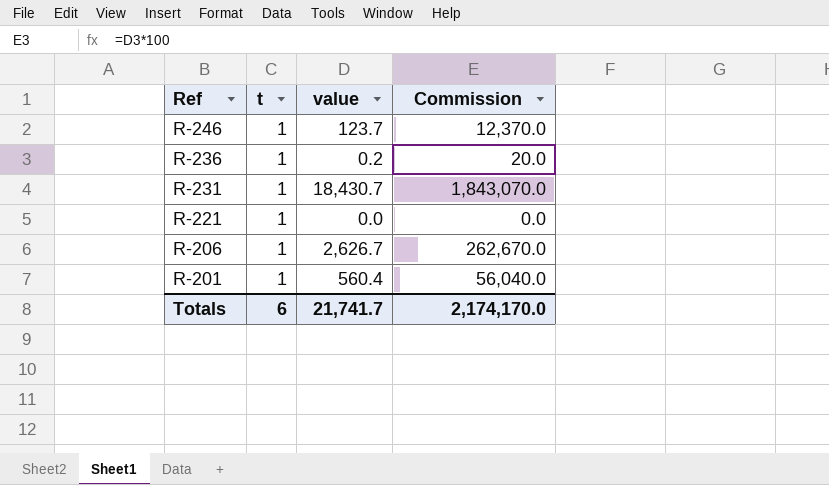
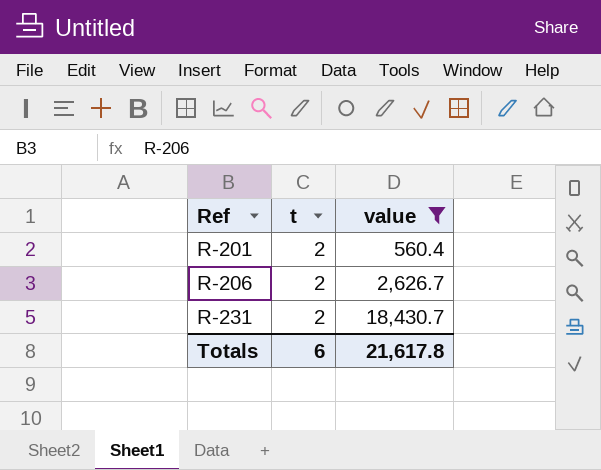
filter: none -> value >= 560.4
row order: Ref descending -> Ref ascending
column Commission | formula: [value] * 100 -> none
R-201 | t: 1 -> 2
R-206 | t: 1 -> 2
R-231 | t: 1 -> 2
Totals | value: 21,741.7 -> 21,617.8

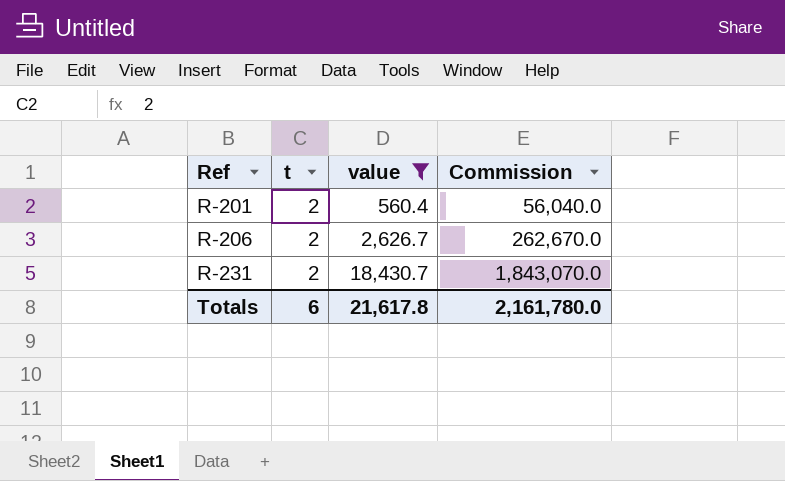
column Commission | formula: none -> [value] * 100

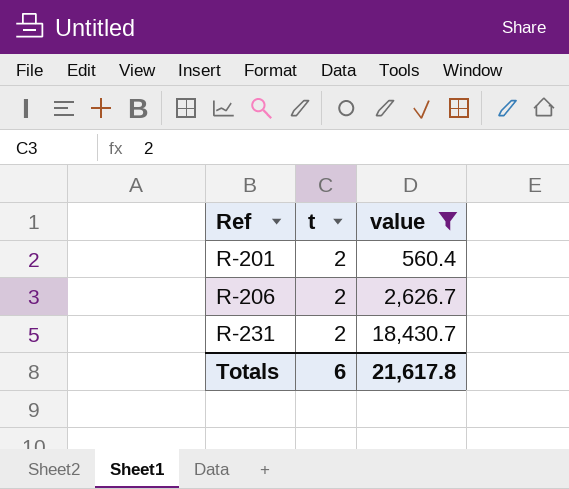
column Commission | formula: [value] * 100 -> none

